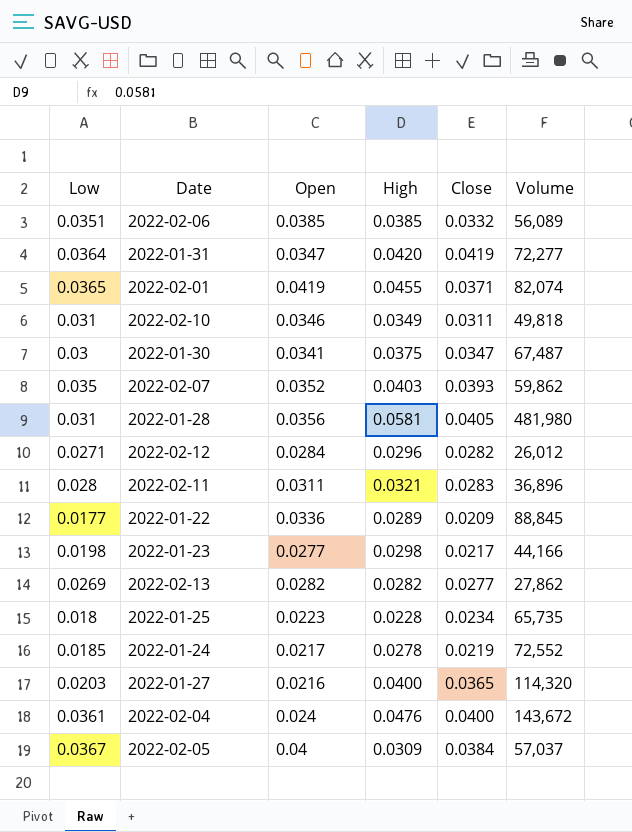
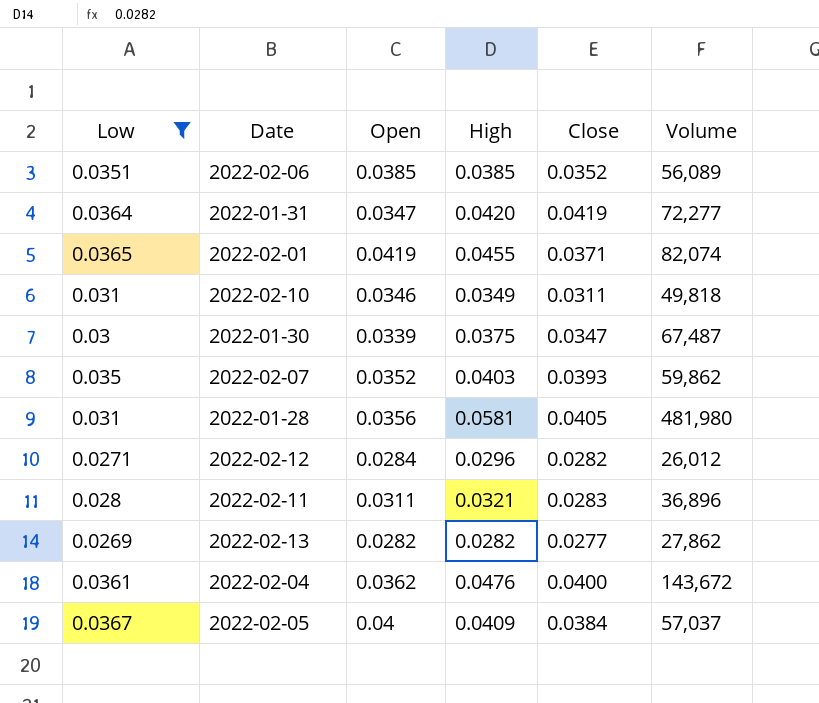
filter: none -> Low >= 0.0269
2022-02-06 | Close: 0.0332 -> 0.0352
2022-01-30 | Open: 0.0341 -> 0.0339
2022-02-04 | Open: 0.024 -> 0.0362
2022-02-05 | High: 0.0309 -> 0.0409

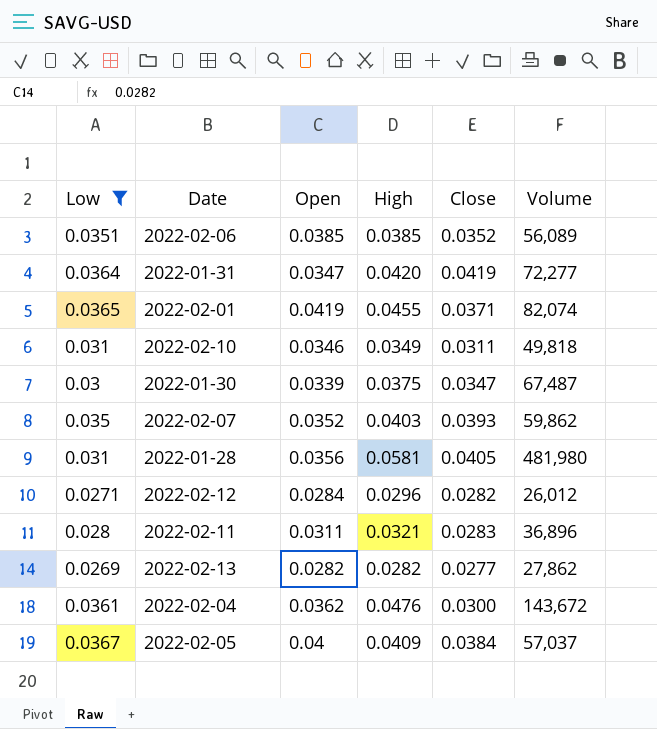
2022-02-04 | Close: 0.0400 -> 0.0300

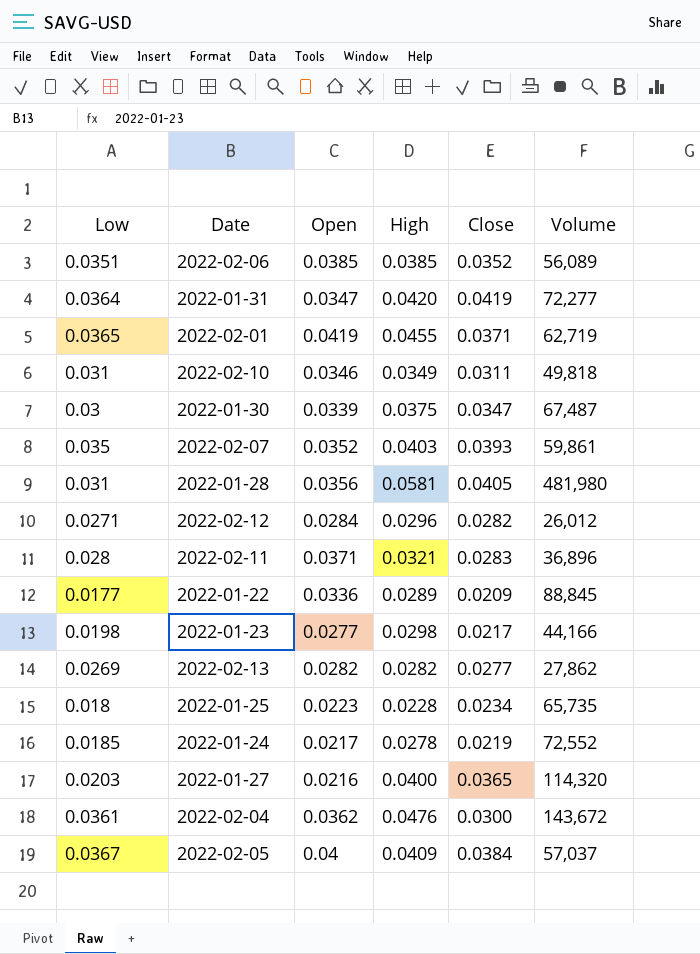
filter: Low >= 0.0269 -> none
2022-02-01 | Volume: 82,074 -> 62,719
2022-02-07 | Volume: 59,862 -> 59,861
2022-02-11 | Open: 0.0311 -> 0.0371

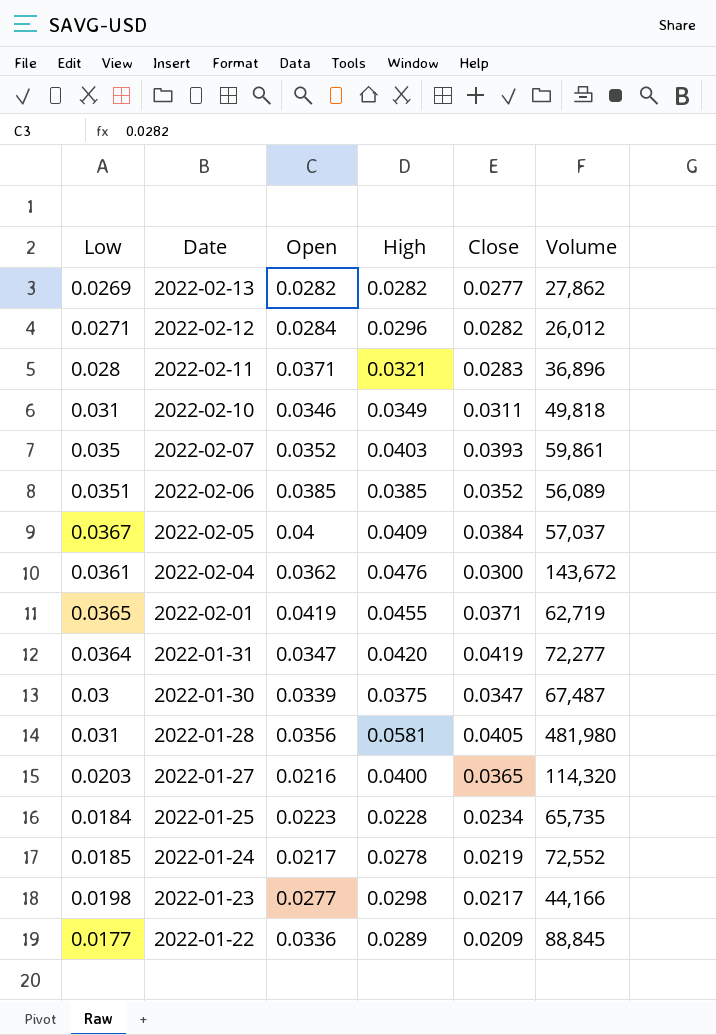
row order: none -> Date descending
2022-01-25 | Low: 0.018 -> 0.0184

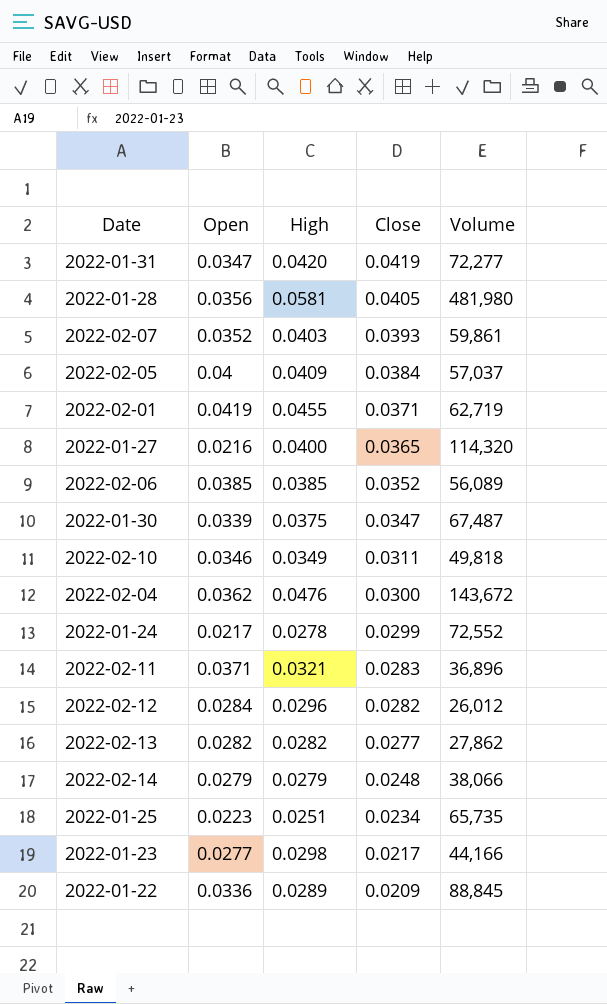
row order: Date descending -> Close descending
column Low | position: 1 -> none
2022-01-24 | Close: 0.0219 -> 0.0299
row 2022-02-14: none -> 0.0279 | 0.0279 | 0.0248 | 38,066
2022-01-25 | High: 0.0228 -> 0.0251

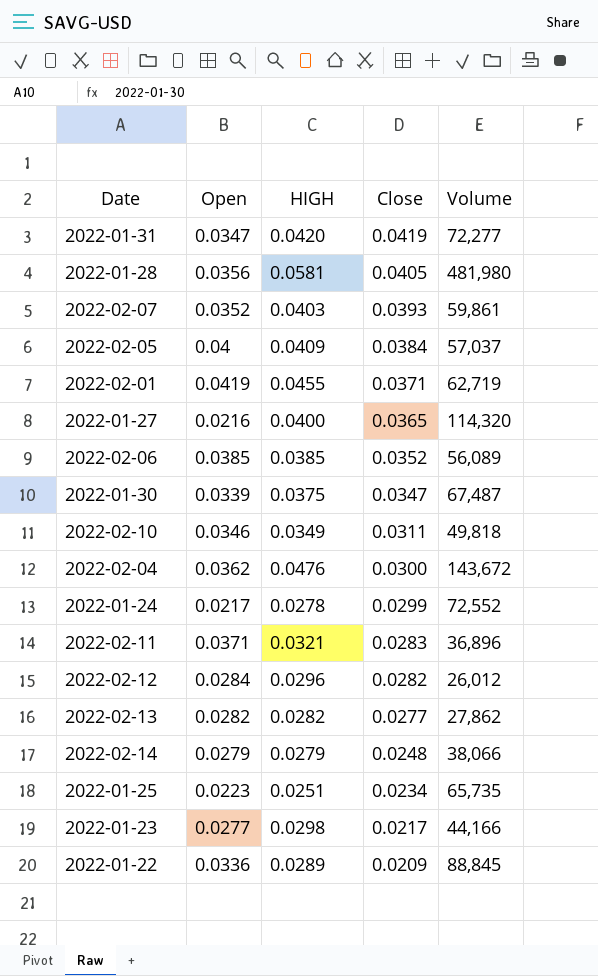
column name: High -> HIGH

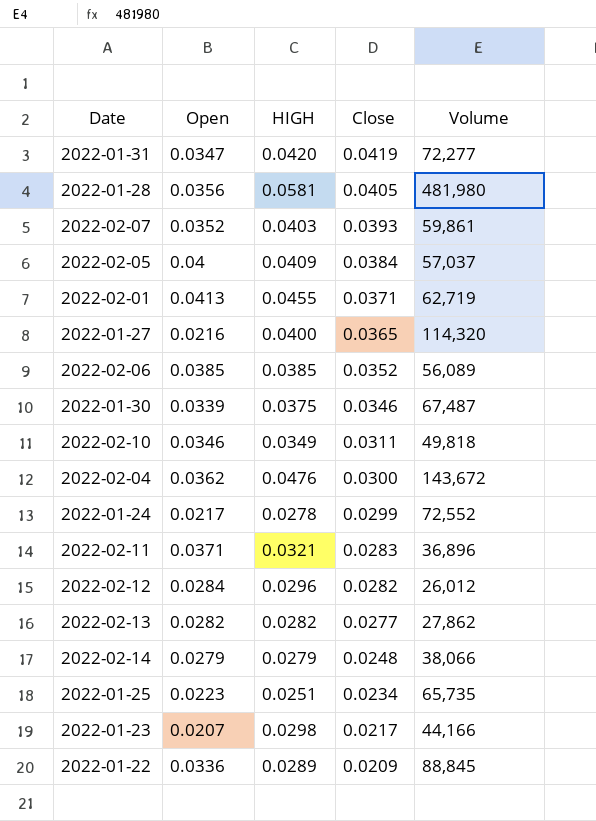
2022-02-01 | Open: 0.0419 -> 0.0413
2022-01-30 | Close: 0.0347 -> 0.0346
2022-01-23 | Open: 0.0277 -> 0.0207

